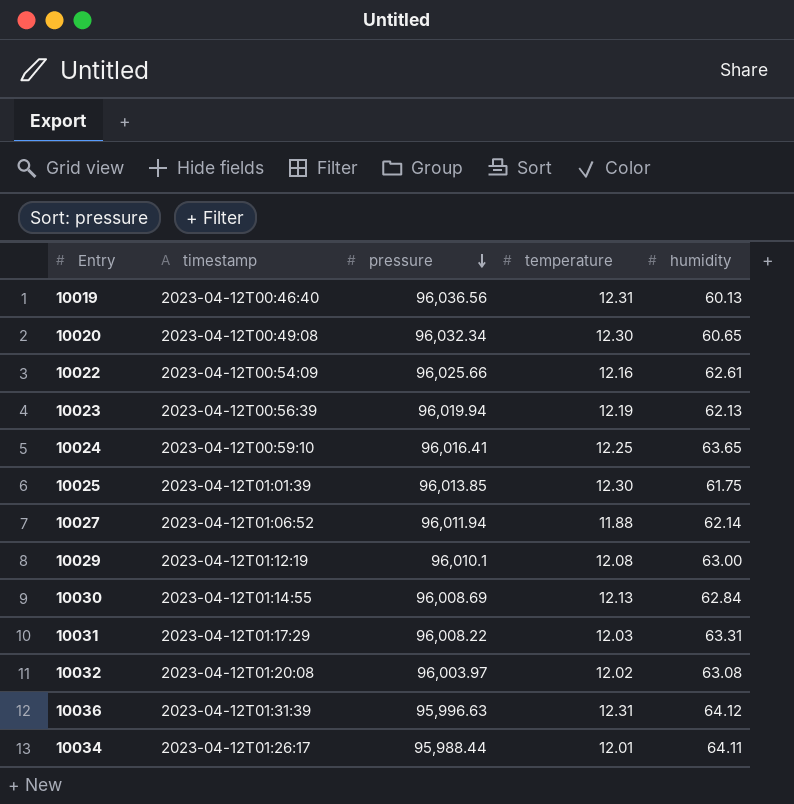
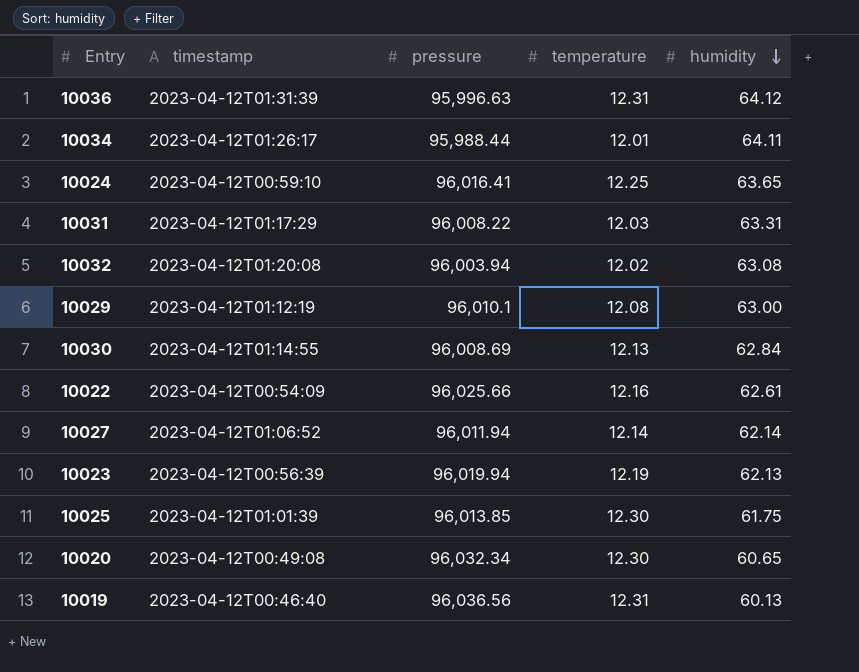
row order: pressure descending -> humidity descending
10032 | pressure: 96,003.97 -> 96,003.94
10027 | temperature: 11.88 -> 12.14

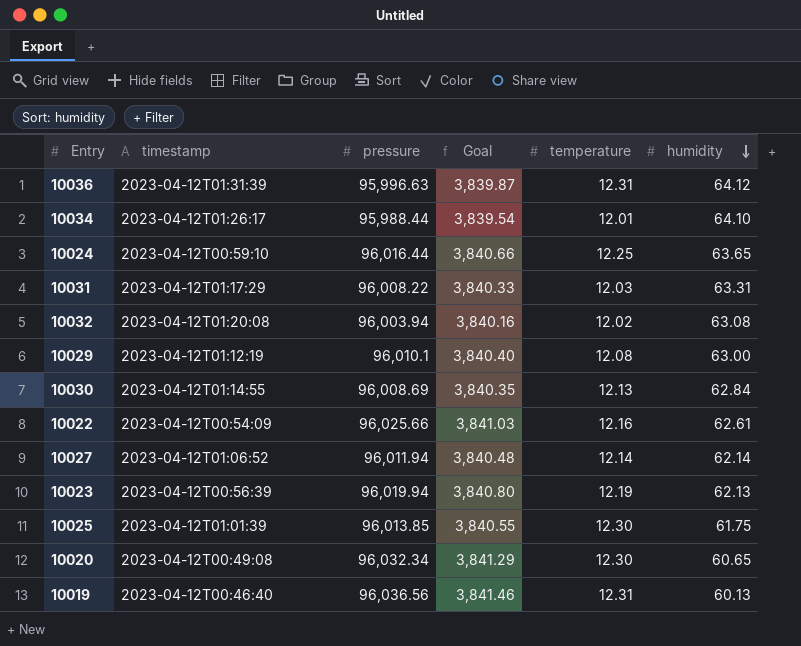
column Goal | formula: none -> [pressure] * 0.04
10034 | humidity: 64.11 -> 64.10
10024 | pressure: 96,016.41 -> 96,016.44

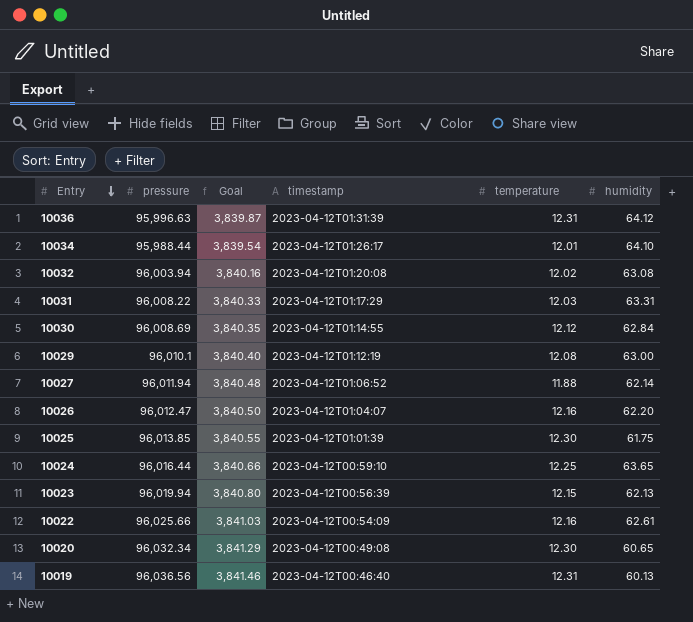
row order: humidity descending -> Entry descending
column timestamp | position: 2 -> 4
10030 | temperature: 12.13 -> 12.12
10027 | temperature: 12.14 -> 11.88
row 10026: none -> 96,012.47 | 3,840.50 | 2023-04-12T01:04:07 | 12.16 | 62.20
10023 | temperature: 12.19 -> 12.15

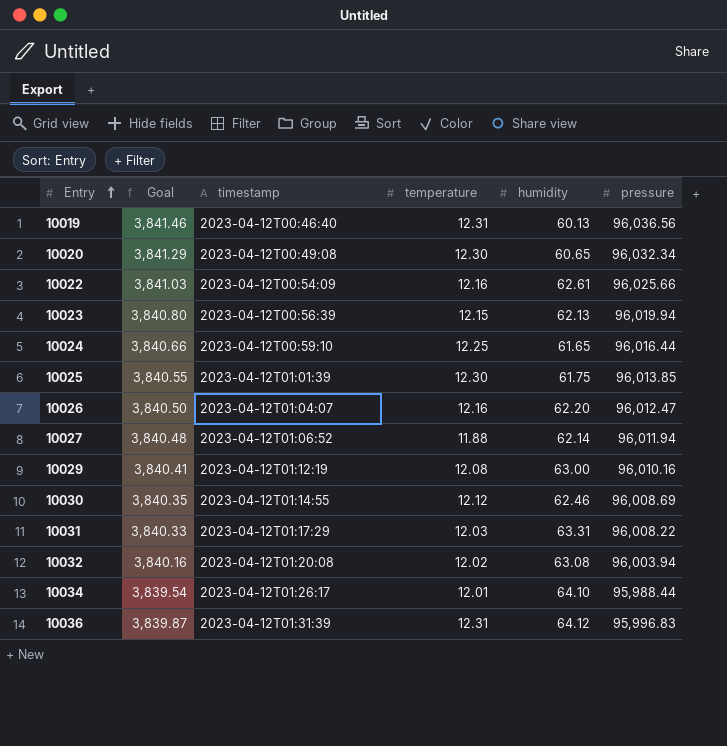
row order: Entry descending -> Entry ascending
column pressure | position: 2 -> 6
10024 | humidity: 63.65 -> 61.65
10029 | Goal: 3,840.40 -> 3,840.41
10029 | pressure: 96,010.1 -> 96,010.16
10030 | humidity: 62.84 -> 62.46
10036 | pressure: 95,996.63 -> 95,996.83

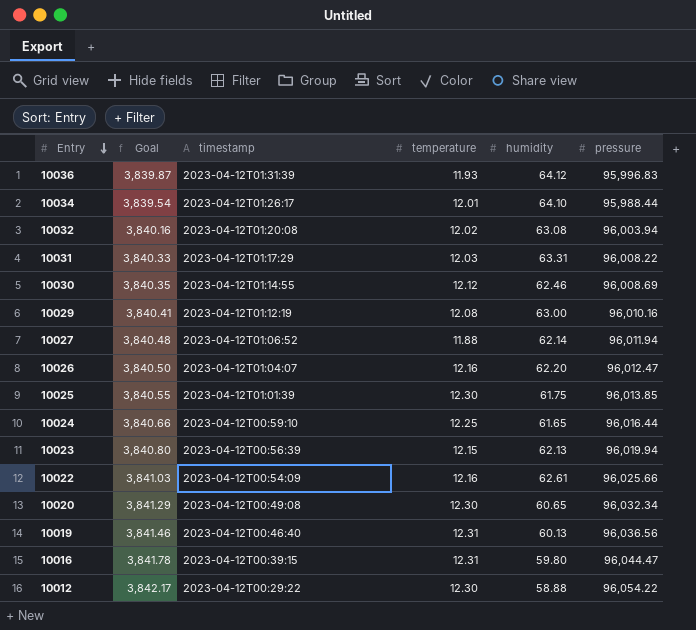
row order: Entry ascending -> Entry descending
10036 | temperature: 12.31 -> 11.93
row 10016: none -> 3,841.78 | 2023-04-12T00:39:15 | 12.31 | 59.80 | 96,044.47
row 10012: none -> 3,842.17 | 2023-04-12T00:29:22 | 12.30 | 58.88 | 96,054.22

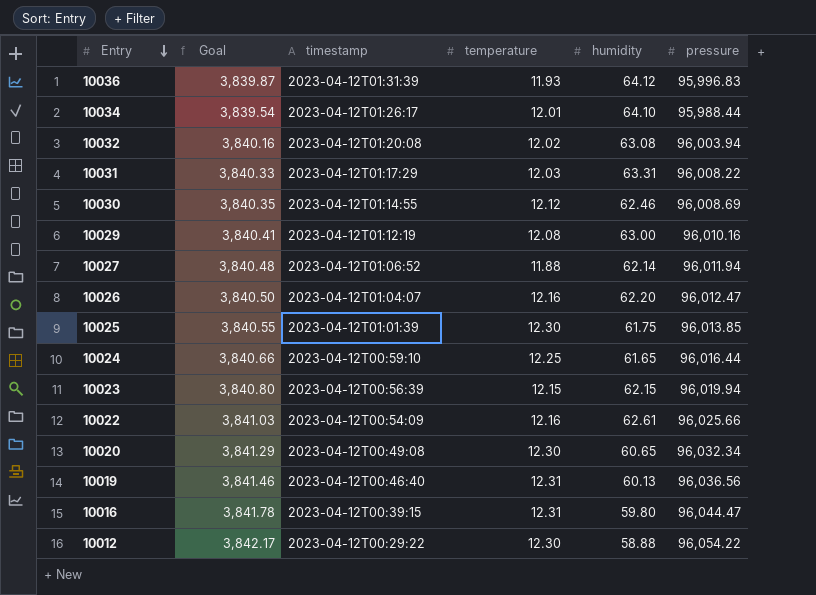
10023 | humidity: 62.13 -> 62.15

